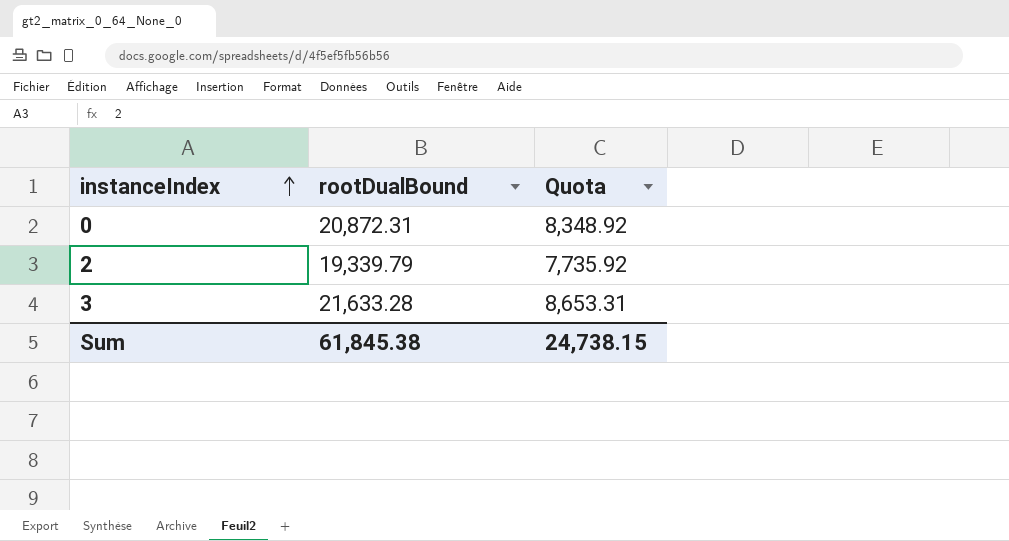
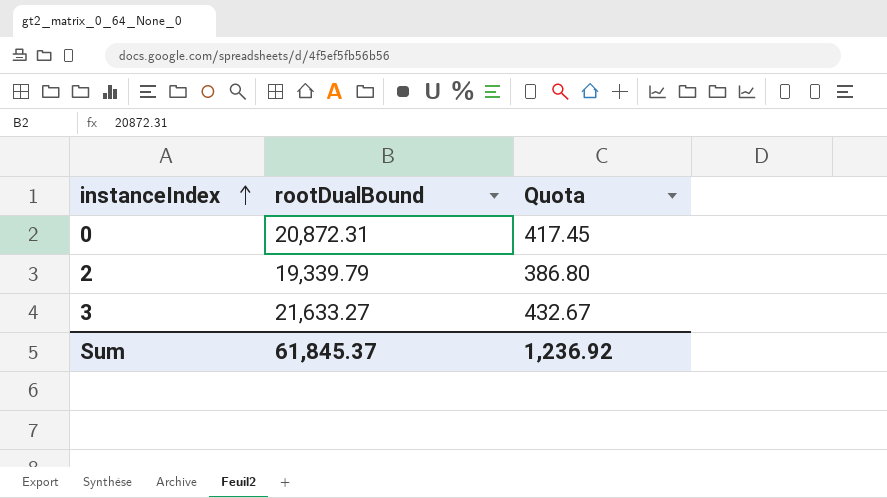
column Quota | formula: [rootDualBound] * 0.4 -> [rootDualBound] * 0.02
3 | rootDualBound: 21,633.28 -> 21,633.27
Sum | rootDualBound: 61,845.38 -> 61,845.37
Sum | Quota: 24,738.15 -> 1,236.92

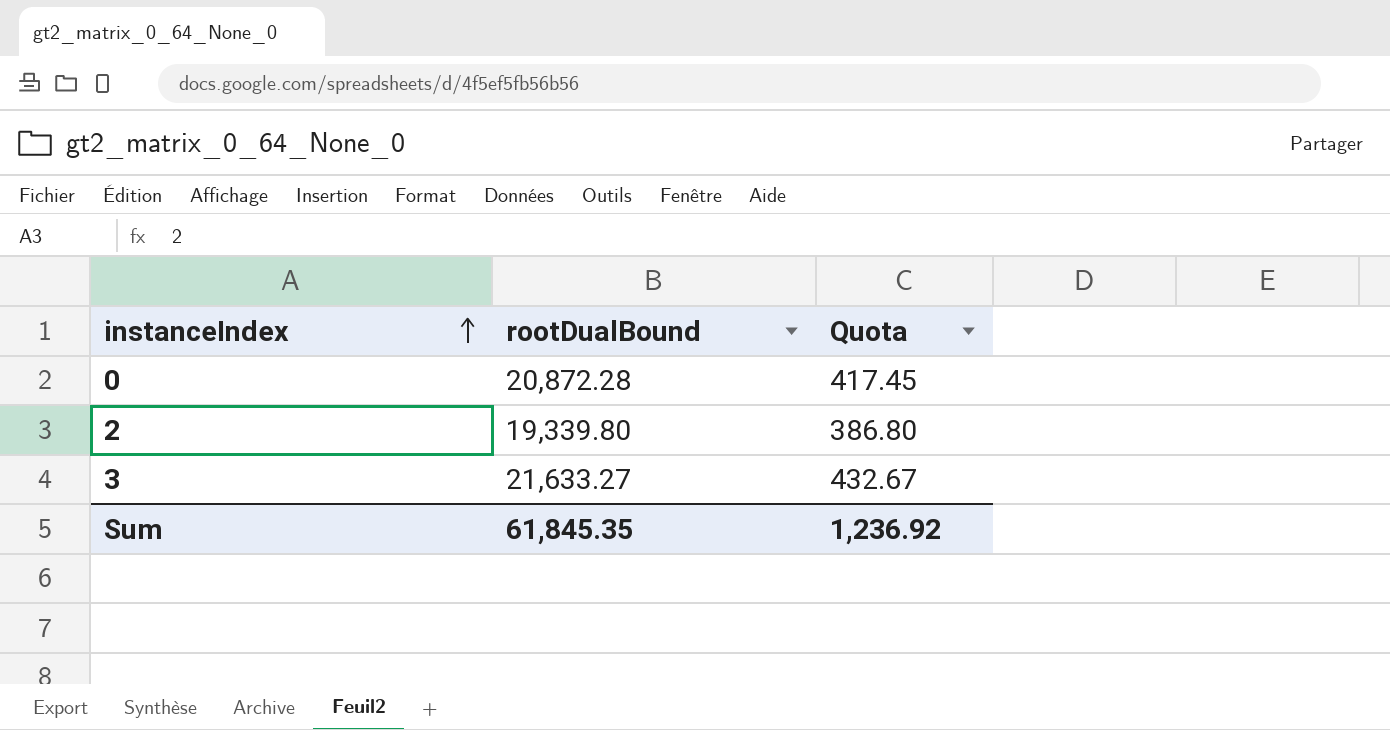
0 | rootDualBound: 20,872.31 -> 20,872.28
2 | rootDualBound: 19,339.79 -> 19,339.80
Sum | rootDualBound: 61,845.37 -> 61,845.35

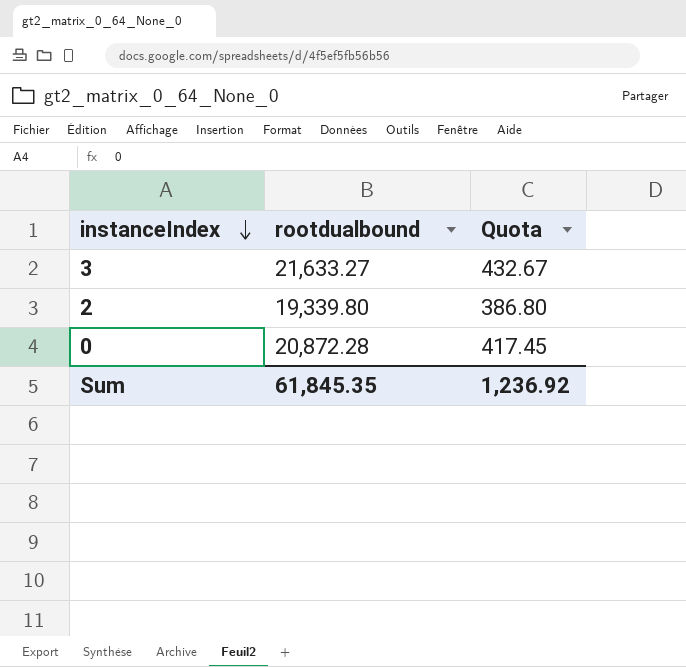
row order: instanceIndex ascending -> instanceIndex descending
column name: rootDualBound -> rootdualbound

